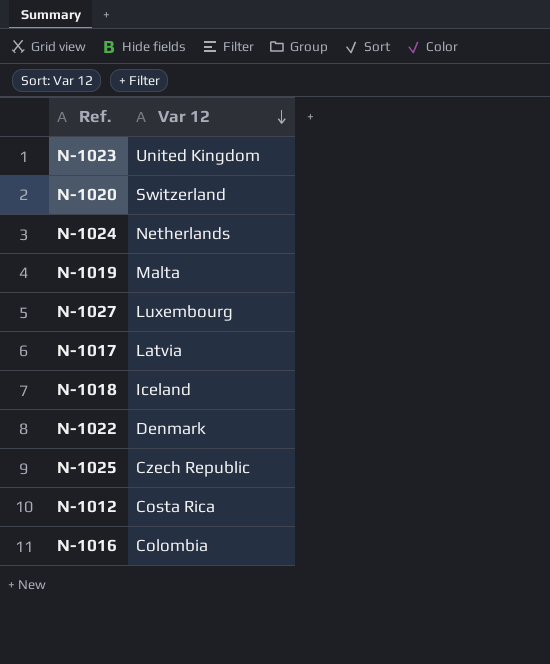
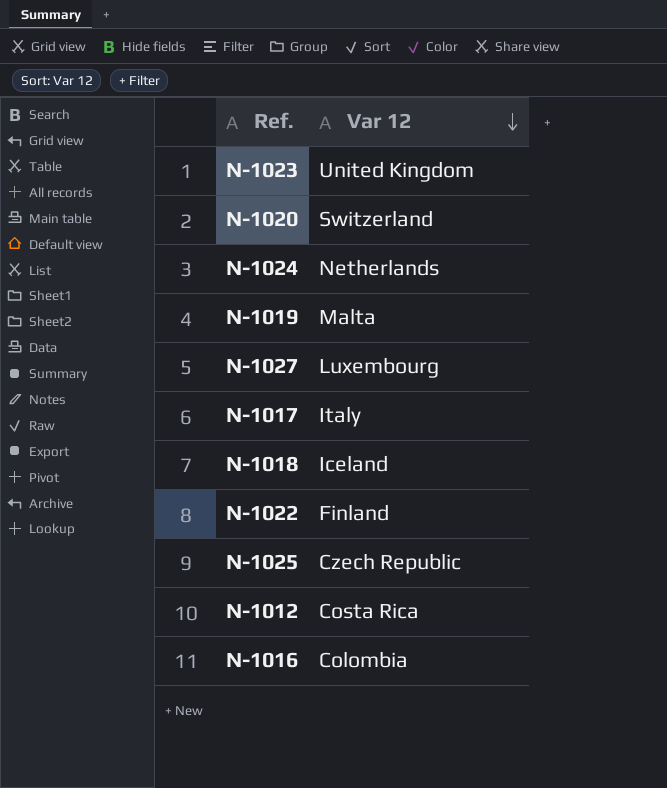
N-1017 | Var 12: Latvia -> Italy
N-1022 | Var 12: Denmark -> Finland

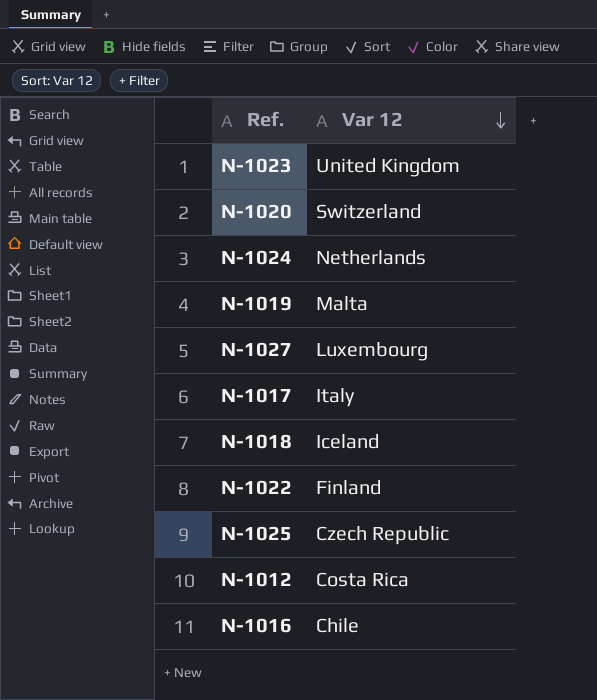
N-1016 | Var 12: Colombia -> Chile

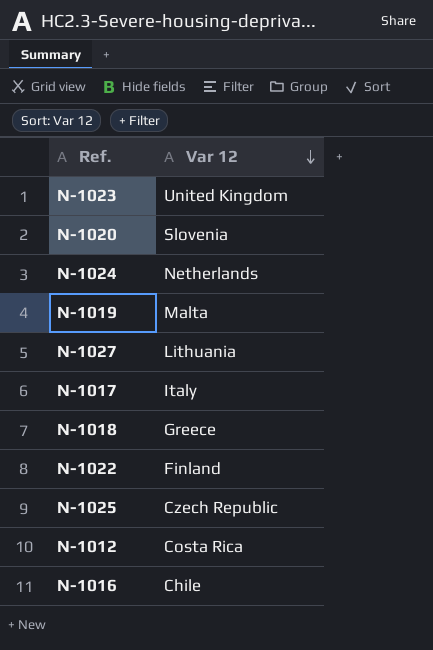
N-1020 | Var 12: Switzerland -> Slovenia
N-1027 | Var 12: Luxembourg -> Lithuania
N-1018 | Var 12: Iceland -> Greece

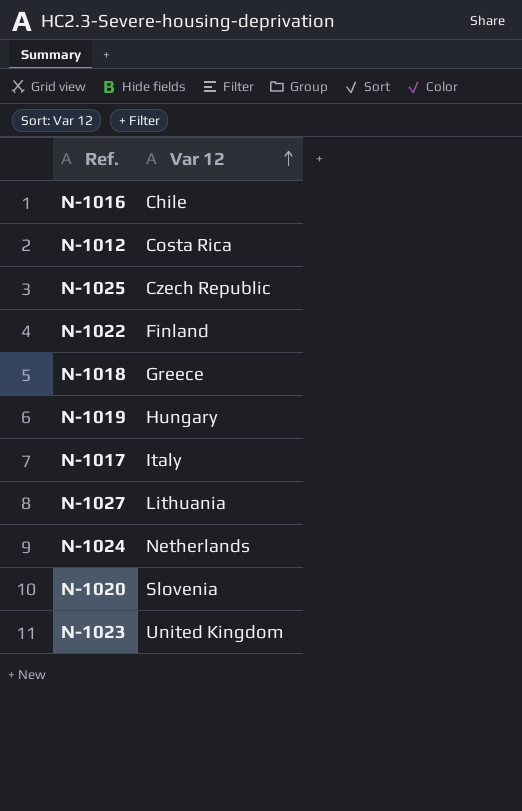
row order: Var 12 descending -> Var 12 ascending
N-1019 | Var 12: Malta -> Hungary

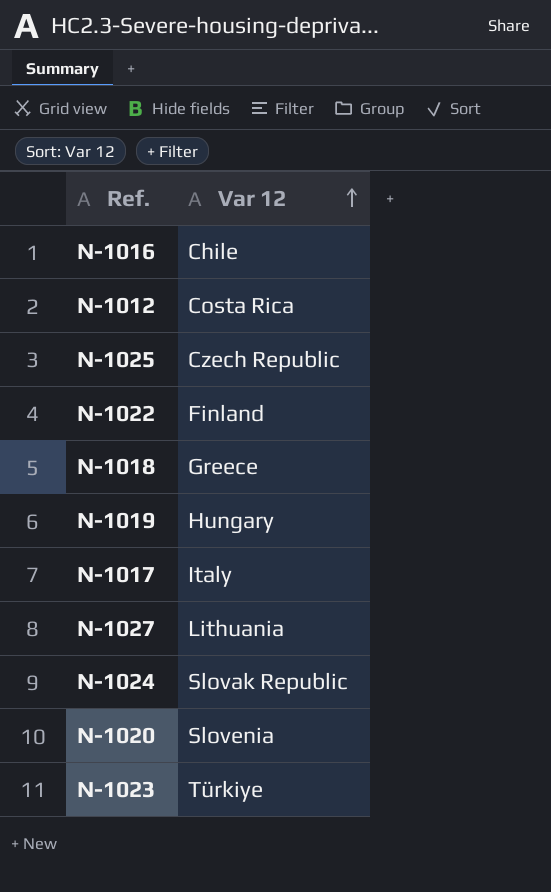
N-1024 | Var 12: Netherlands -> Slovak Republic
N-1023 | Var 12: United Kingdom -> Türkiye

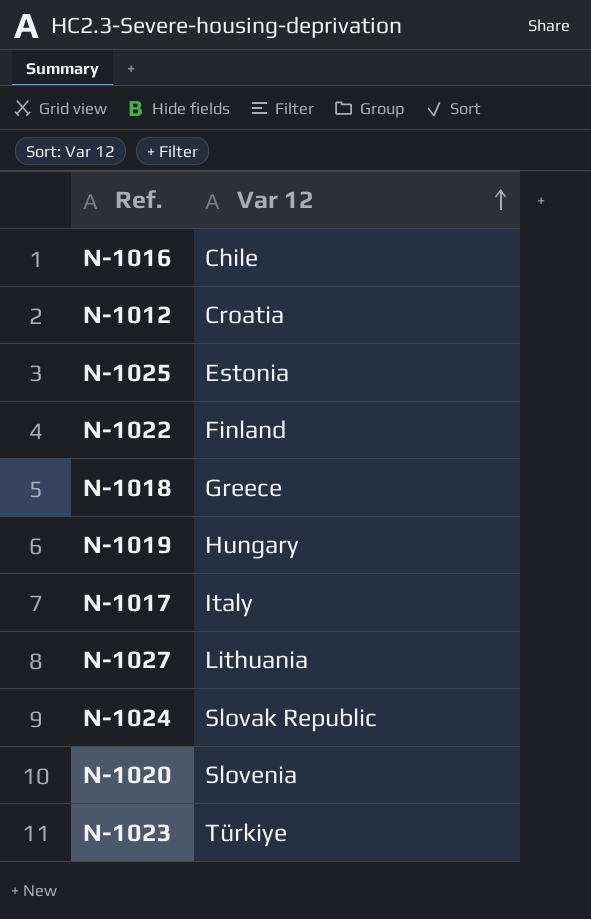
N-1012 | Var 12: Costa Rica -> Croatia
N-1025 | Var 12: Czech Republic -> Estonia

